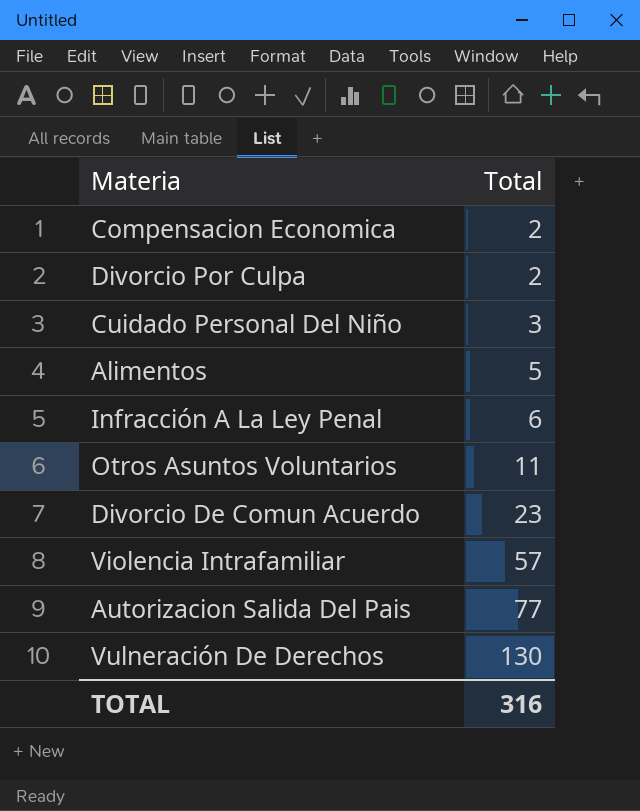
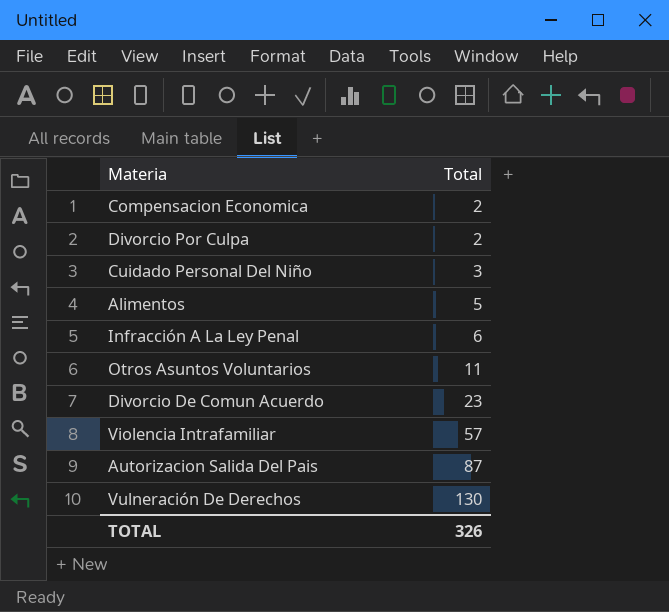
Autorizacion Salida Del Pais | Total: 77 -> 87
TOTAL | Total: 316 -> 326

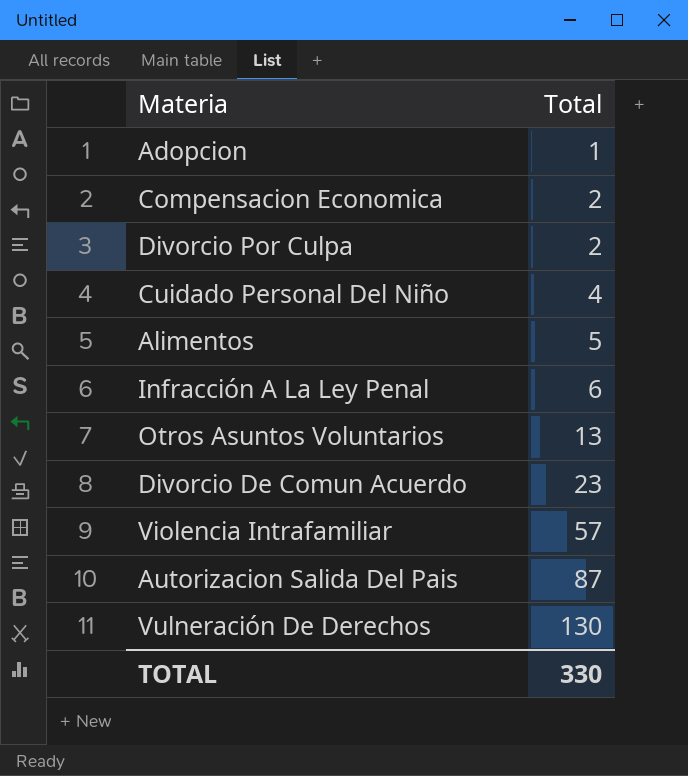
row Adopcion: none -> 1
Cuidado Personal Del Niño | Total: 3 -> 4
Otros Asuntos Voluntarios | Total: 11 -> 13
TOTAL | Total: 326 -> 330

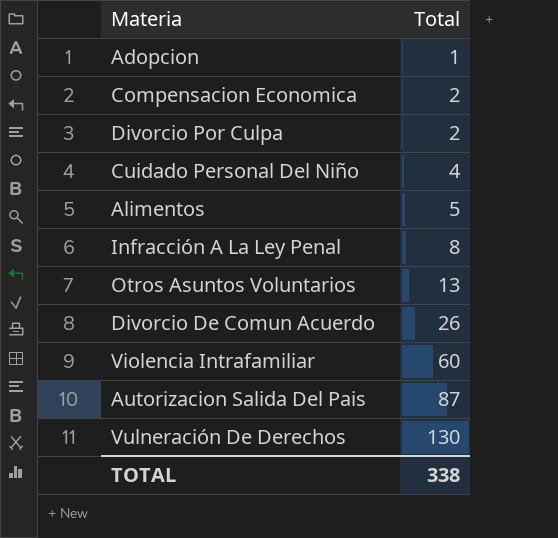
Infracción A La Ley Penal | Total: 6 -> 8
Divorcio De Comun Acuerdo | Total: 23 -> 26
Violencia Intrafamiliar | Total: 57 -> 60
TOTAL | Total: 330 -> 338

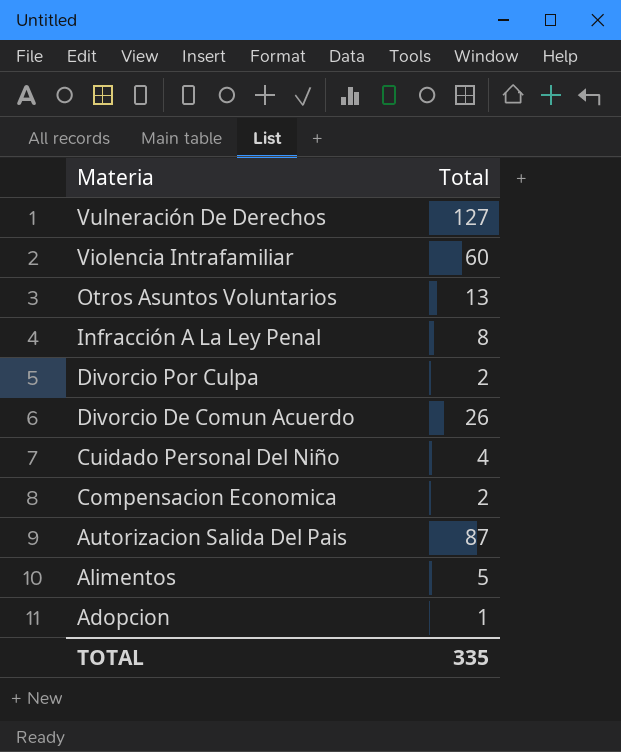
row order: Total ascending -> Materia descending
Vulneración De Derechos | Total: 130 -> 127
TOTAL | Total: 338 -> 335

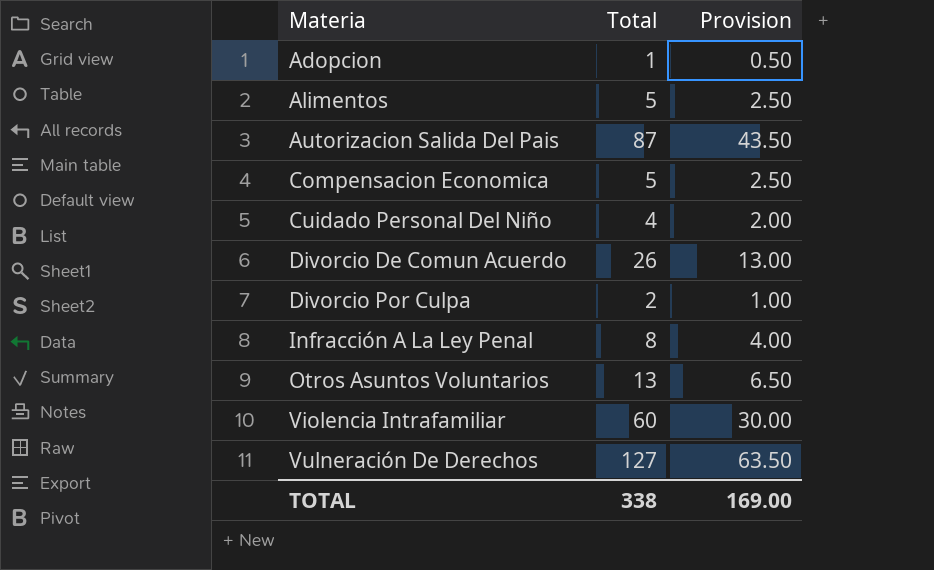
row order: Materia descending -> Materia ascending
column Provision | formula: none -> [Total] * 0.5
Compensacion Economica | Total: 2 -> 5
TOTAL | Total: 335 -> 338

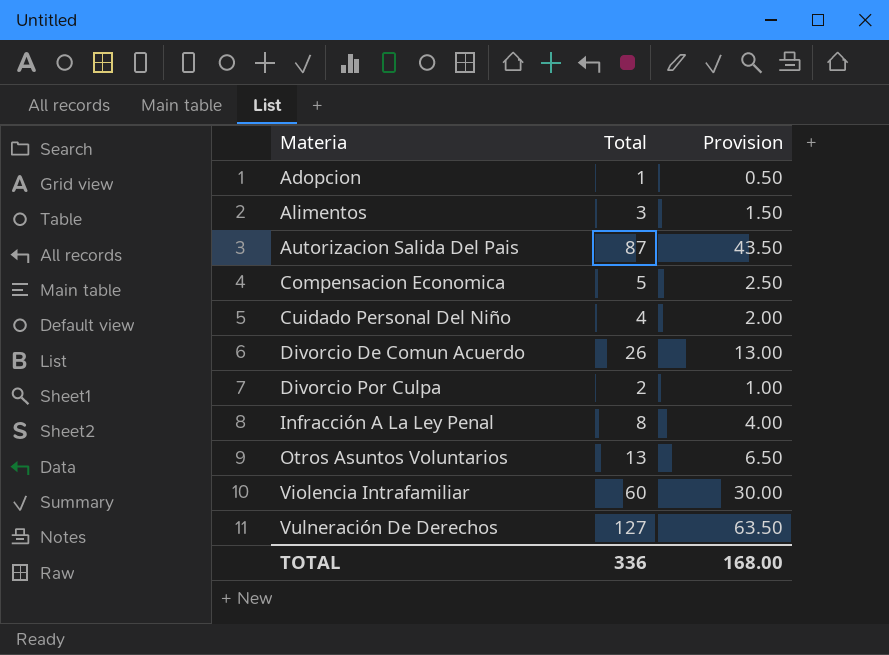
Alimentos | Total: 5 -> 3
Alimentos | Provision: 2.50 -> 1.50
TOTAL | Total: 338 -> 336
TOTAL | Provision: 169.00 -> 168.00

